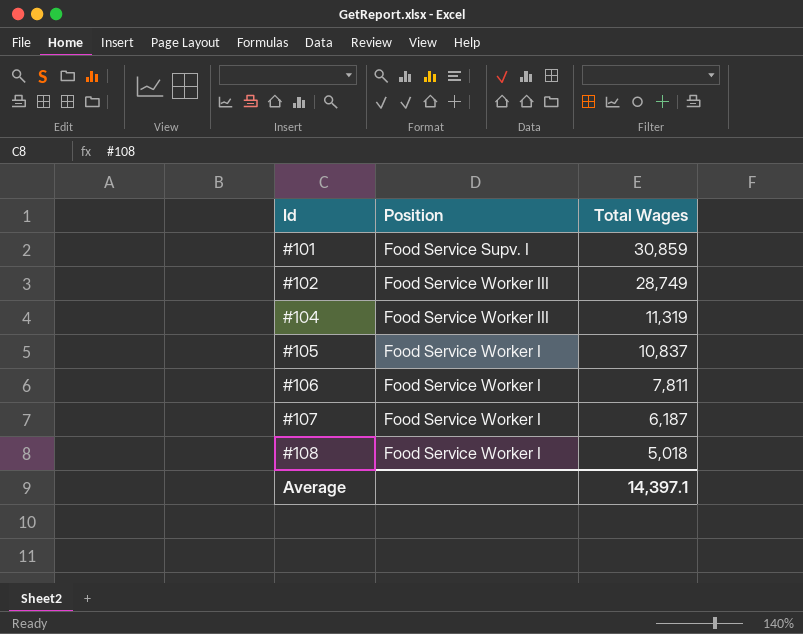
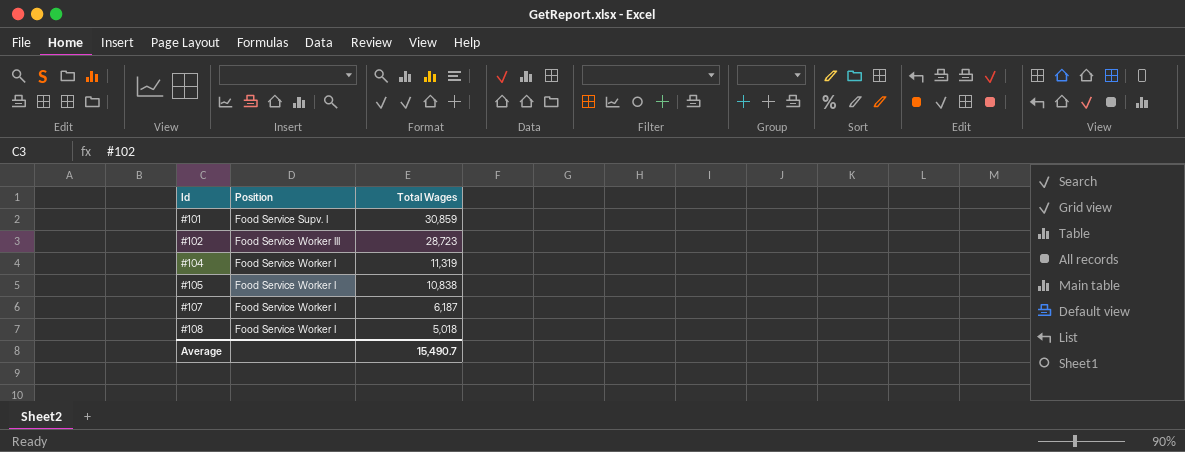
row #106: Food Service Worker I | 7,811 -> none
#102 | Total Wages: 28,749 -> 28,723
#104 | Position: Food Service Worker III -> Food Service Worker I
#105 | Total Wages: 10,837 -> 10,838
Average | Total Wages: 14,397.1 -> 15,490.7

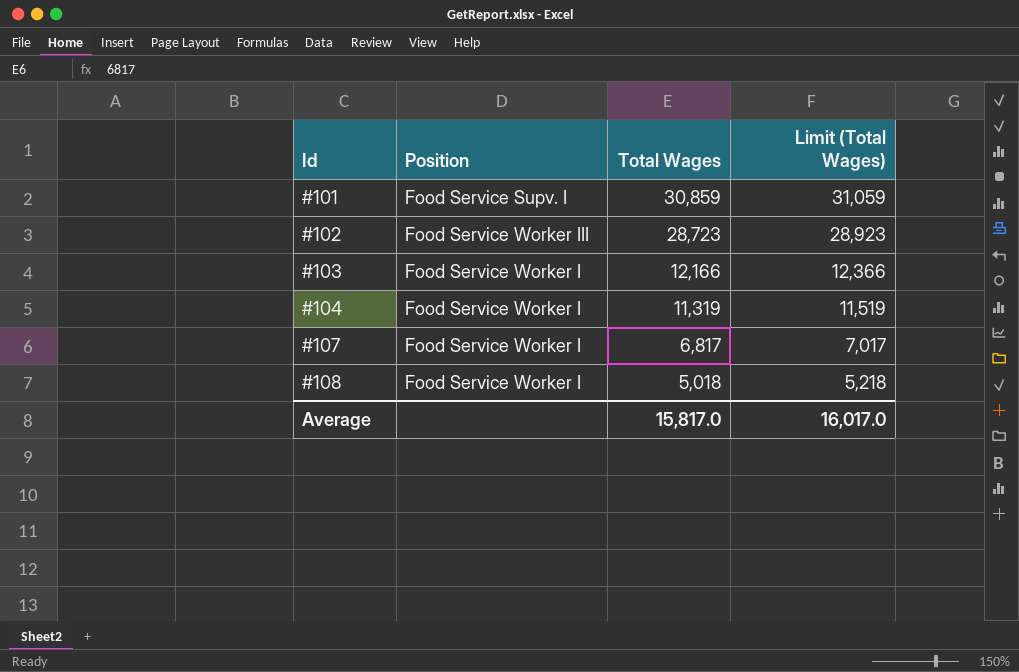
column Limit (Total Wages) | formula: none -> [Total Wages] + 200
row #105: Food Service Worker I | 10,838 -> none
row #103: none -> Food Service Worker I | 12,166 | 12,366
#107 | Total Wages: 6,187 -> 6,817
Average | Total Wages: 15,490.7 -> 15,817.0

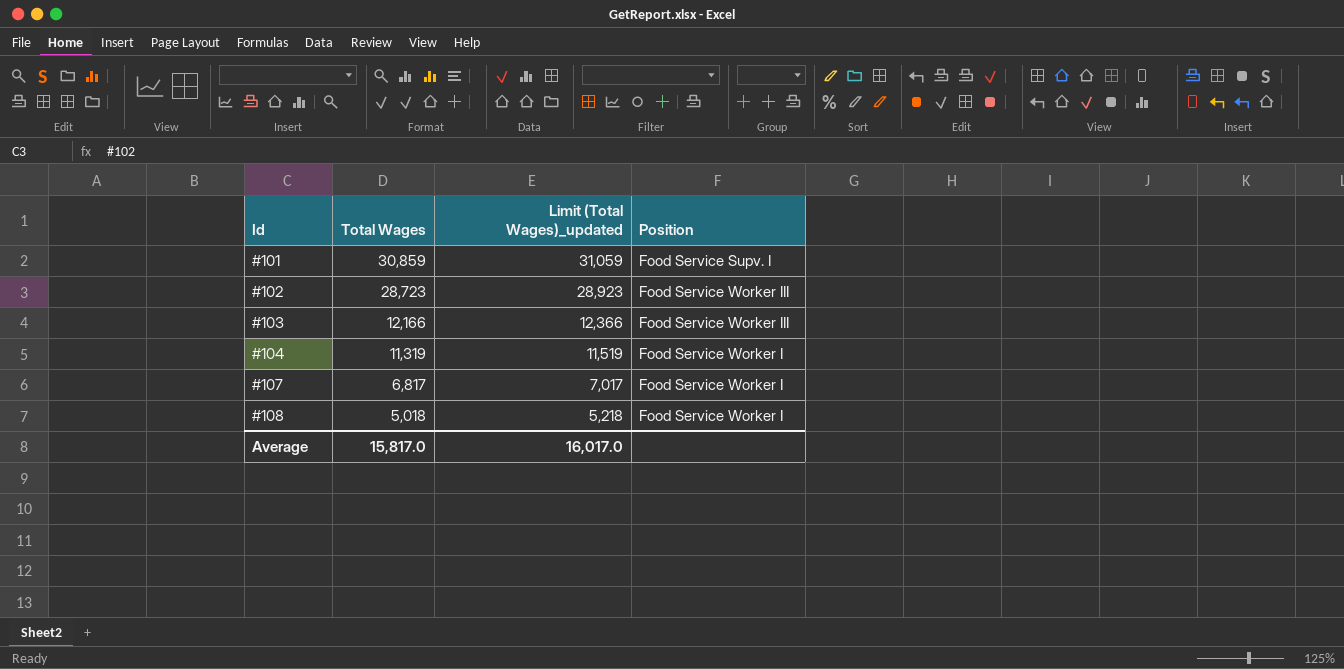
column name: Limit (Total Wages) -> Limit (Total Wages)_updated
column Position | position: 2 -> 4
#103 | Position: Food Service Worker I -> Food Service Worker III

